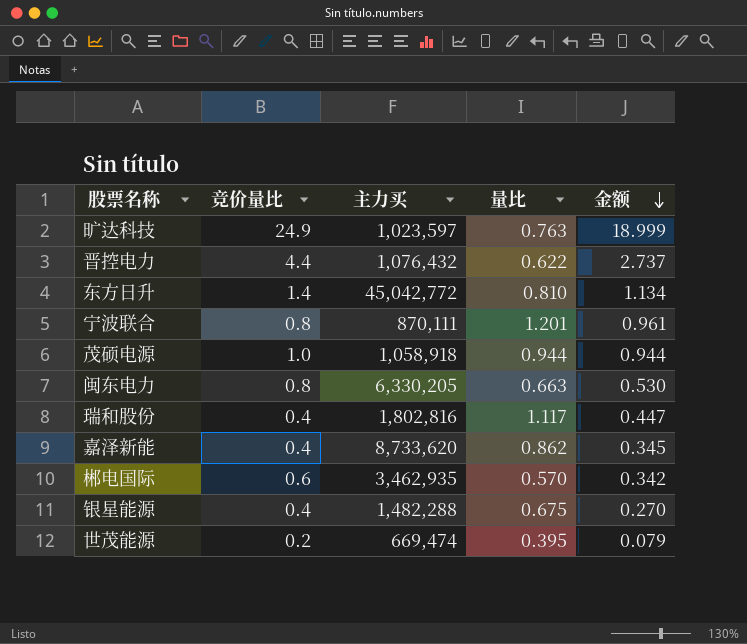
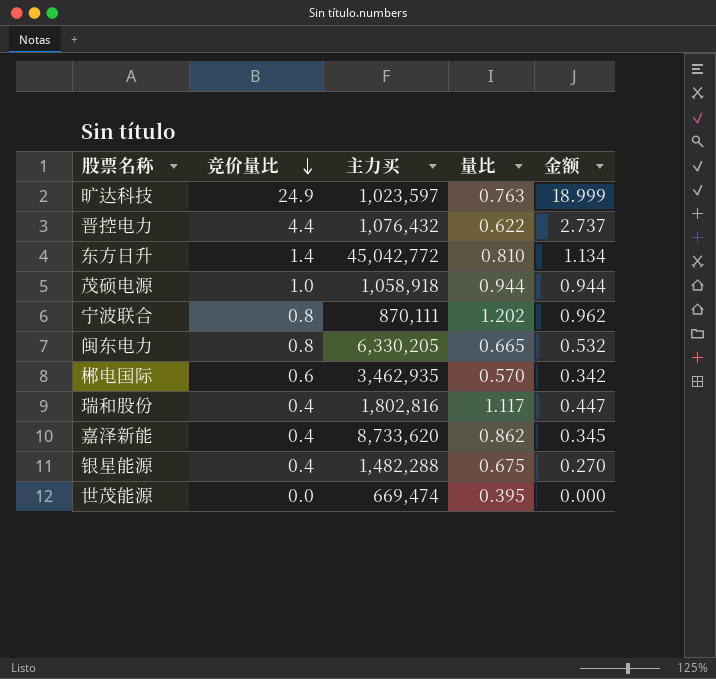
row order: 金额 descending -> 竞价量比 descending
宁波联合 | 量比: 1.201 -> 1.202
宁波联合 | 金额: 0.961 -> 0.962
闽东电力 | 量比: 0.663 -> 0.665
闽东电力 | 金额: 0.530 -> 0.532
世茂能源 | 竞价量比: 0.2 -> 0.0
世茂能源 | 金额: 0.079 -> 0.000

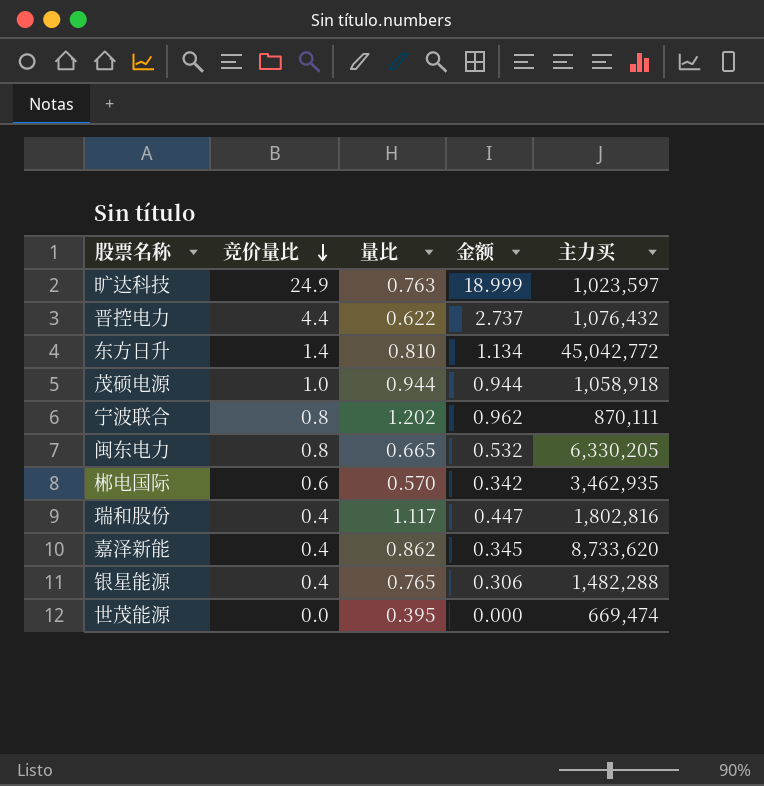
column 主力买 | position: 3 -> 5
银星能源 | 量比: 0.675 -> 0.765
银星能源 | 金额: 0.270 -> 0.306

